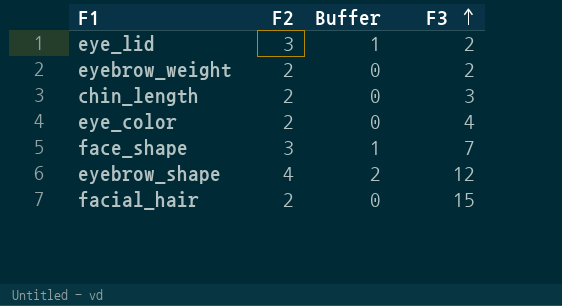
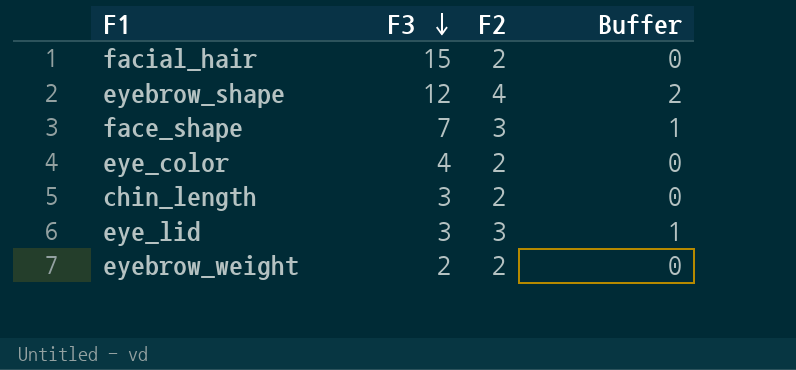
row order: F3 ascending -> F3 descending
column F3 | position: 4 -> 2
eye_lid | F3: 2 -> 3

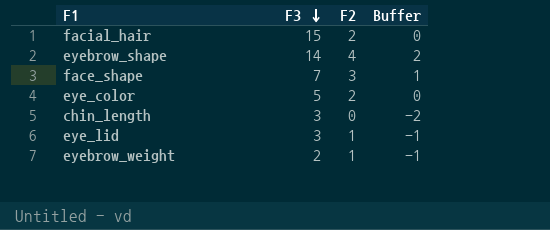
eyebrow_shape | F3: 12 -> 14
eye_color | F3: 4 -> 5
chin_length | F2: 2 -> 0
chin_length | Buffer: 0 -> -2
eye_lid | F2: 3 -> 1
eye_lid | Buffer: 1 -> -1
eyebrow_weight | F2: 2 -> 1
eyebrow_weight | Buffer: 0 -> -1

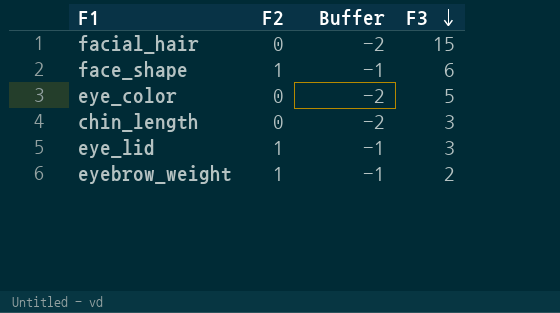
column F3 | position: 2 -> 4
row eyebrow_shape: 14 | 4 | 2 -> none
facial_hair | F2: 2 -> 0
facial_hair | Buffer: 0 -> -2
face_shape | F2: 3 -> 1
face_shape | Buffer: 1 -> -1
face_shape | F3: 7 -> 6
eye_color | F2: 2 -> 0
eye_color | Buffer: 0 -> -2

